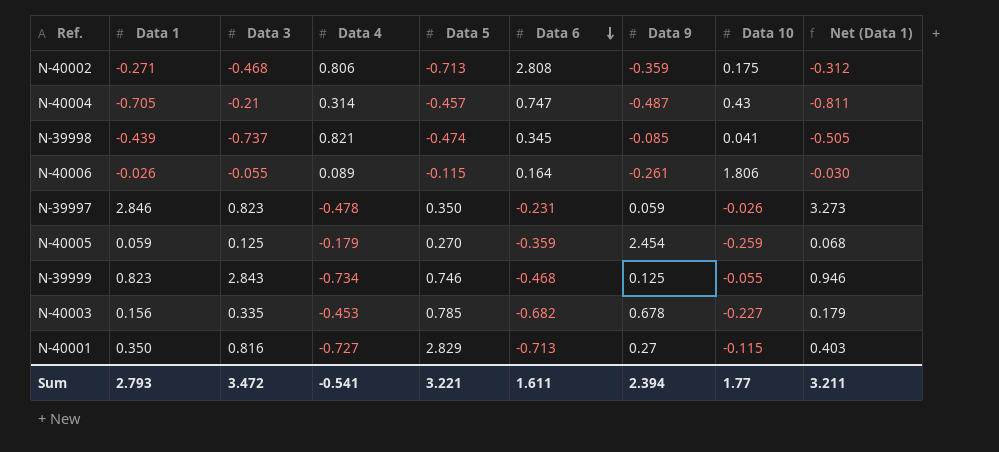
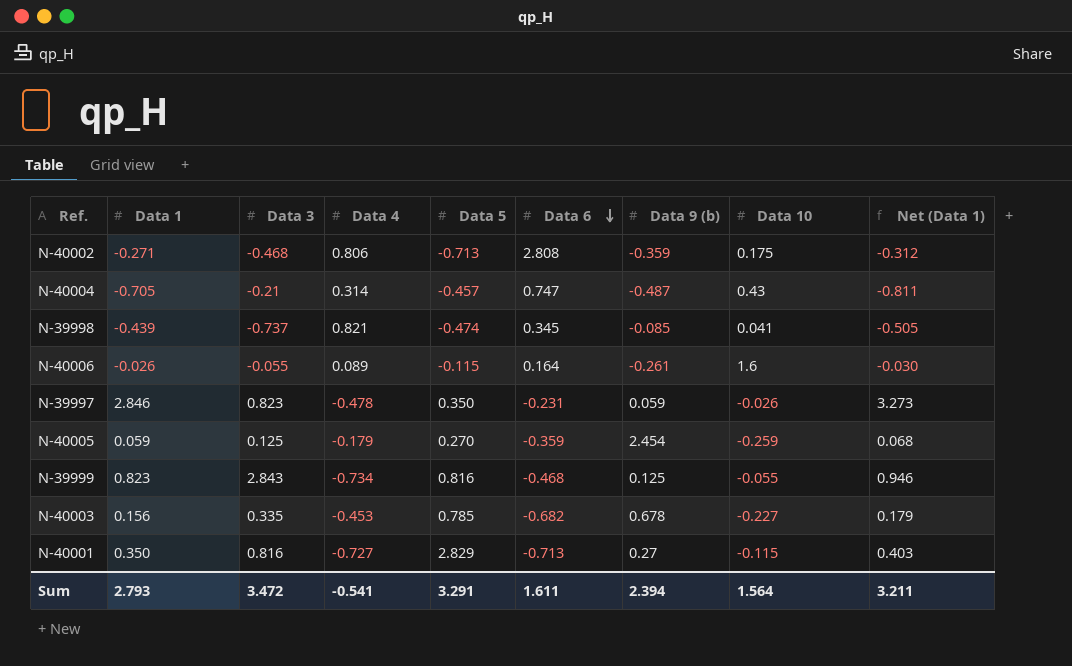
column name: Data 9 -> Data 9 (b)
N-40006 | Data 10: 1.806 -> 1.6
N-39999 | Data 5: 0.746 -> 0.816
Sum | Data 5: 3.221 -> 3.291
Sum | Data 10: 1.77 -> 1.564

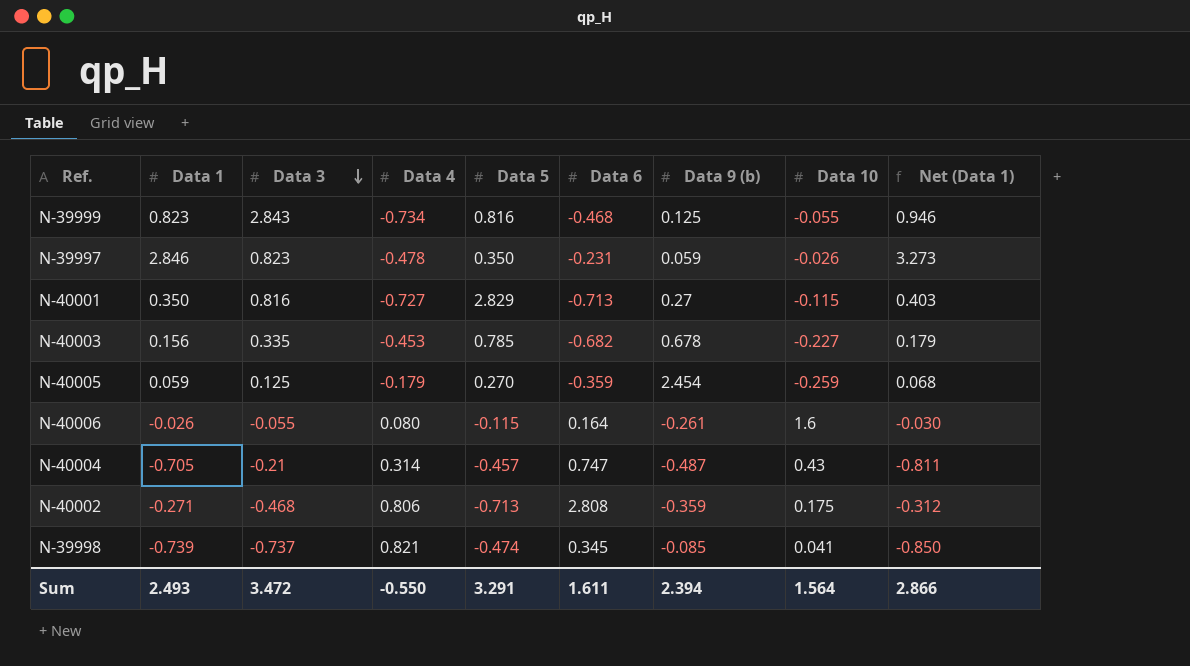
row order: Data 6 descending -> Data 3 descending
N-40006 | Data 4: 0.089 -> 0.080
N-39998 | Data 1: -0.439 -> -0.739
N-39998 | Net (Data 1): -0.505 -> -0.850
Sum | Data 1: 2.793 -> 2.493
Sum | Data 4: -0.541 -> -0.550
Sum | Net (Data 1): 3.211 -> 2.866

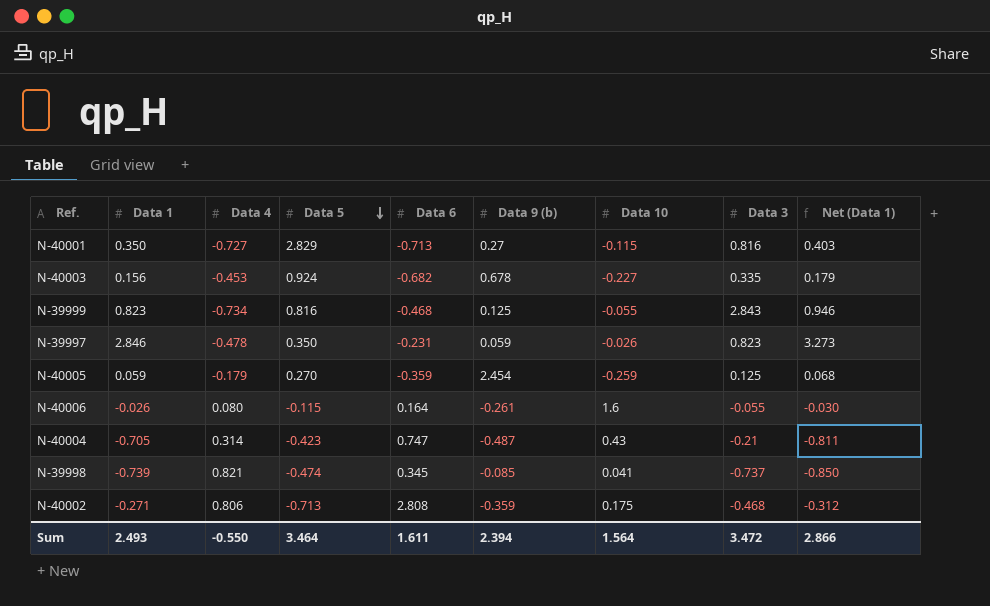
row order: Data 3 descending -> Data 5 descending
column Data 3 | position: 3 -> 8
N-40003 | Data 5: 0.785 -> 0.924
N-40004 | Data 5: -0.457 -> -0.423
Sum | Data 5: 3.291 -> 3.464

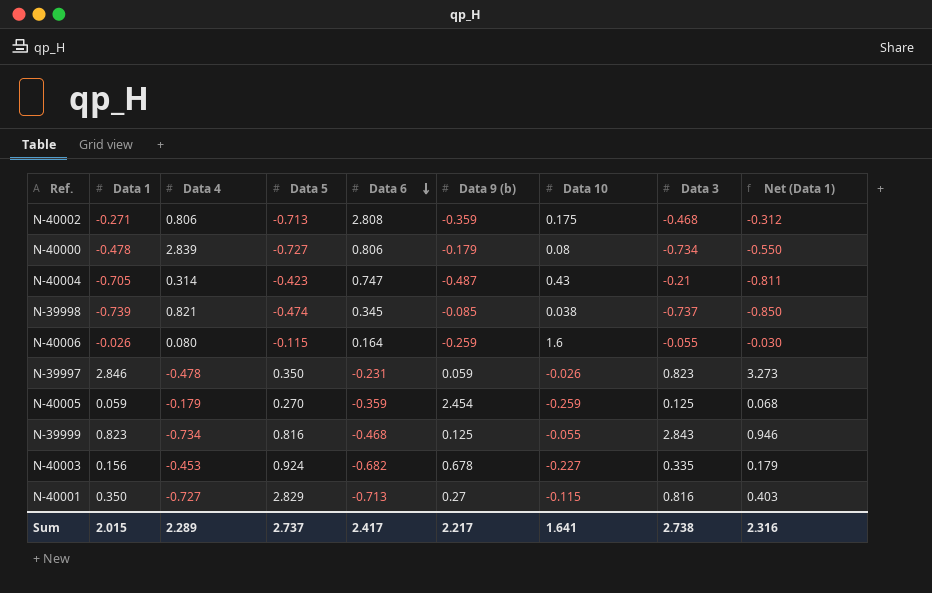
row order: Data 5 descending -> Data 6 descending
row N-40000: none -> -0.478 | 2.839 | -0.727 | 0.806 | -0.179 | 0.08 | -0.734 | -0.550
N-39998 | Data 10: 0.041 -> 0.038
N-40006 | Data 9 (b): -0.261 -> -0.259
Sum | Data 1: 2.493 -> 2.015
Sum | Data 4: -0.550 -> 2.289
Sum | Data 5: 3.464 -> 2.737
Sum | Data 6: 1.611 -> 2.417
Sum | Data 9 (b): 2.394 -> 2.217
Sum | Data 10: 1.564 -> 1.641
Sum | Data 3: 3.472 -> 2.738
Sum | Net (Data 1): 2.866 -> 2.316

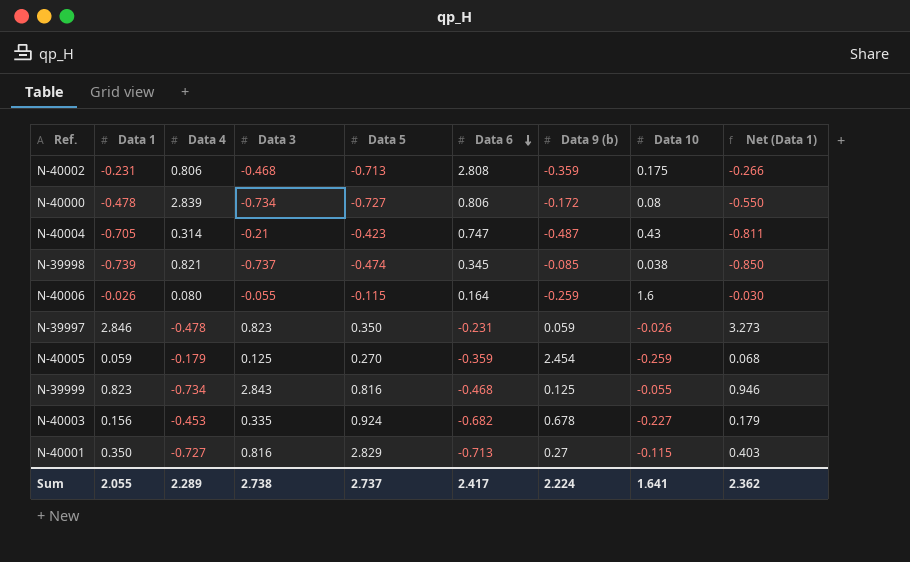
column Data 3 | position: 8 -> 4
N-40002 | Data 1: -0.271 -> -0.231
N-40002 | Net (Data 1): -0.312 -> -0.266
N-40000 | Data 9 (b): -0.179 -> -0.172
Sum | Data 1: 2.015 -> 2.055
Sum | Data 9 (b): 2.217 -> 2.224
Sum | Net (Data 1): 2.316 -> 2.362

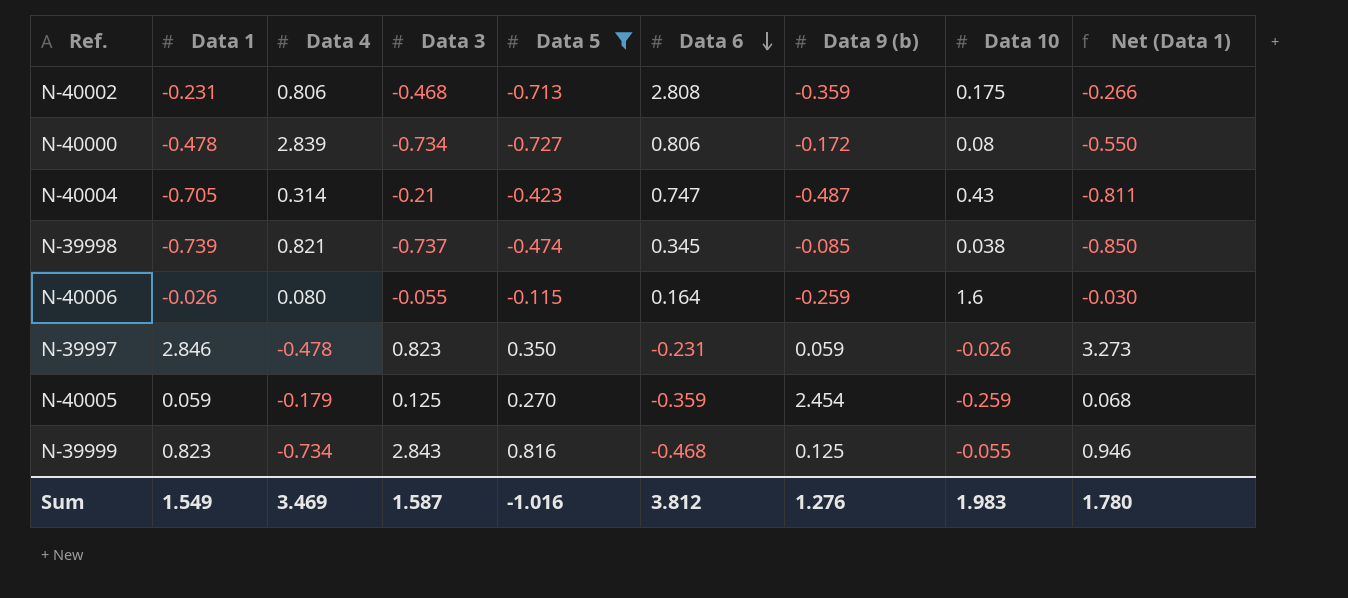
filter: none -> Data 5 <= 0.816
Sum | Data 1: 2.055 -> 1.549
Sum | Data 4: 2.289 -> 3.469
Sum | Data 3: 2.738 -> 1.587
Sum | Data 5: 2.737 -> -1.016
Sum | Data 6: 2.417 -> 3.812
Sum | Data 9 (b): 2.224 -> 1.276
Sum | Data 10: 1.641 -> 1.983
Sum | Net (Data 1): 2.362 -> 1.780

